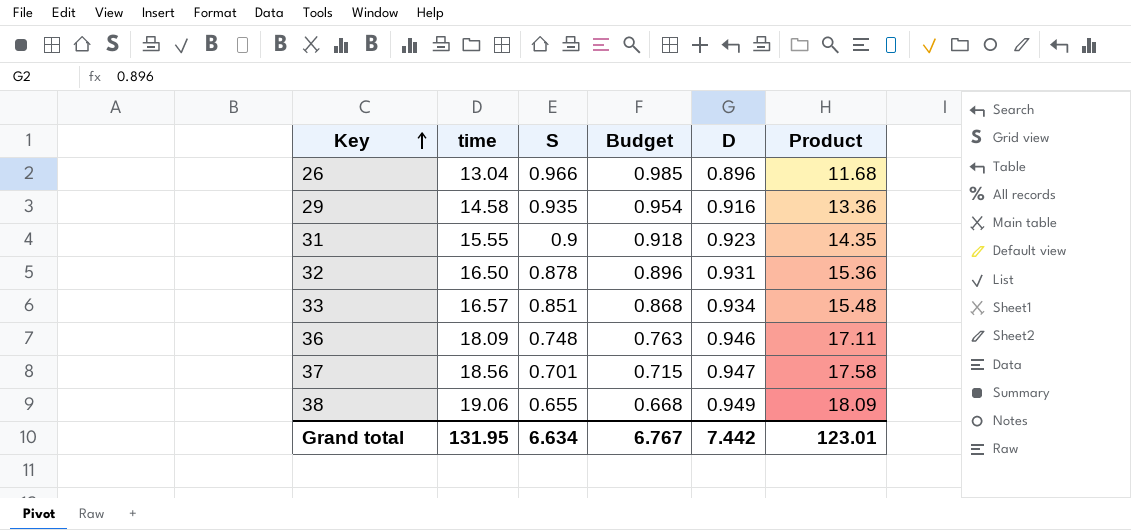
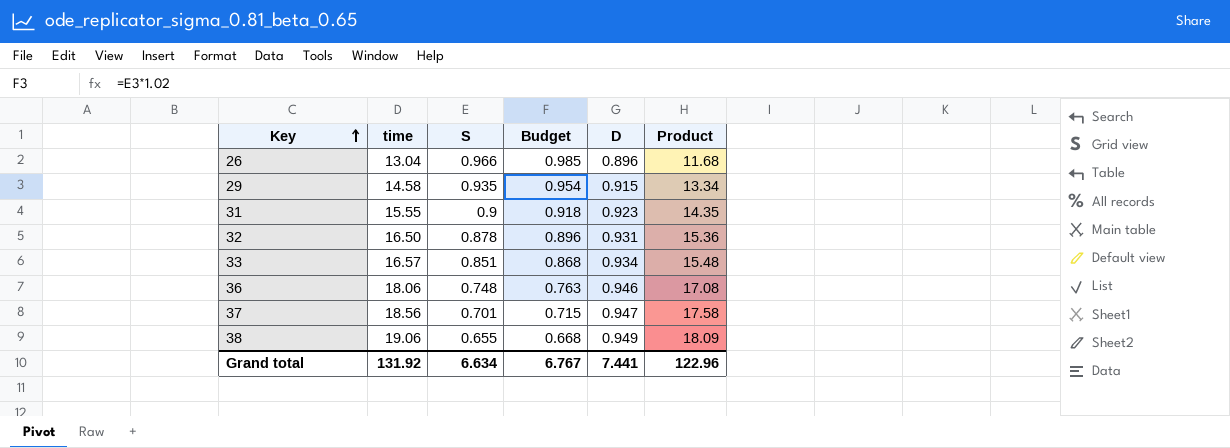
29 | D: 0.916 -> 0.915
29 | Product: 13.36 -> 13.34
36 | time: 18.09 -> 18.06
36 | Product: 17.11 -> 17.08
Grand total | time: 131.95 -> 131.92
Grand total | D: 7.442 -> 7.441
Grand total | Product: 123.01 -> 122.96

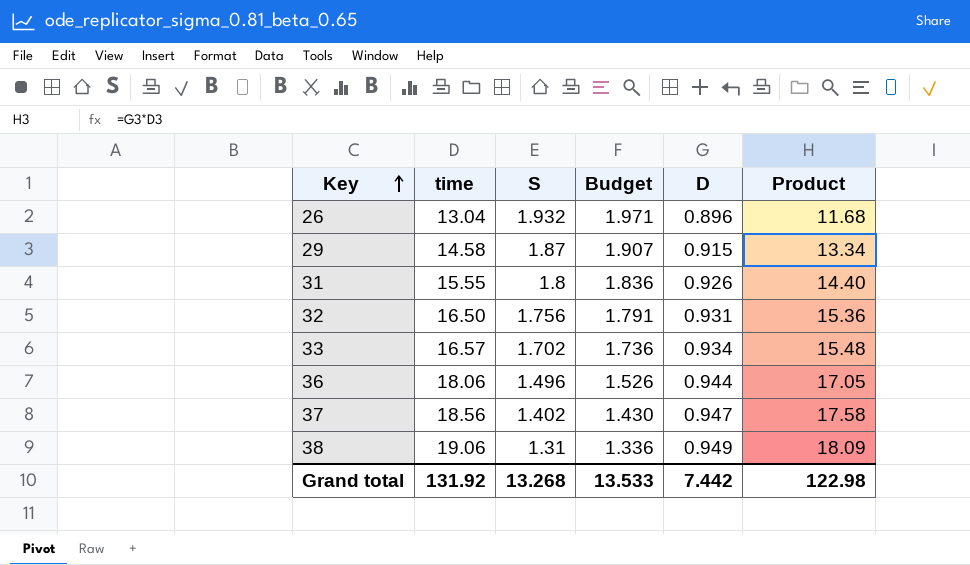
26 | S: 0.966 -> 1.932
26 | Budget: 0.985 -> 1.971
29 | S: 0.935 -> 1.87
29 | Budget: 0.954 -> 1.907
31 | S: 0.9 -> 1.8
31 | Budget: 0.918 -> 1.836
31 | D: 0.923 -> 0.926
31 | Product: 14.35 -> 14.40
32 | S: 0.878 -> 1.756
32 | Budget: 0.896 -> 1.791
33 | S: 0.851 -> 1.702
33 | Budget: 0.868 -> 1.736
36 | S: 0.748 -> 1.496
36 | Budget: 0.763 -> 1.526
36 | D: 0.946 -> 0.944
36 | Product: 17.08 -> 17.05
37 | S: 0.701 -> 1.402
37 | Budget: 0.715 -> 1.430
38 | S: 0.655 -> 1.31
38 | Budget: 0.668 -> 1.336
Grand total | S: 6.634 -> 13.268
Grand total | Budget: 6.767 -> 13.533
Grand total | D: 7.441 -> 7.442
Grand total | Product: 122.96 -> 122.98

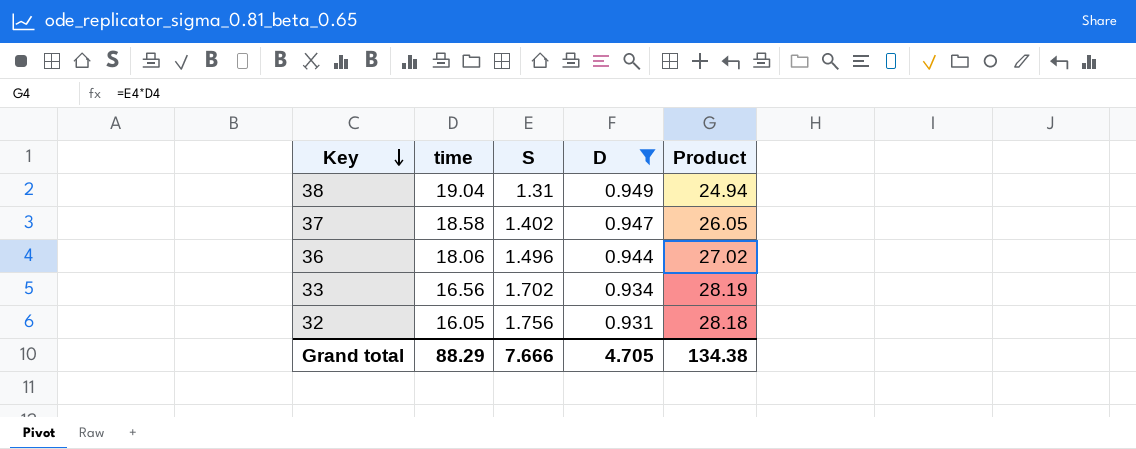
filter: none -> D >= 0.931
row order: Key ascending -> Key descending
column Budget | formula: [S] * 1.02 -> none
column Product | formula: [time] * [D] -> [time] * [S]
38 | time: 19.06 -> 19.04
37 | time: 18.56 -> 18.58
33 | time: 16.57 -> 16.56
32 | time: 16.50 -> 16.05
Grand total | time: 131.92 -> 88.29
Grand total | S: 13.268 -> 7.666
Grand total | D: 7.442 -> 4.705
Grand total | Product: 122.98 -> 134.38

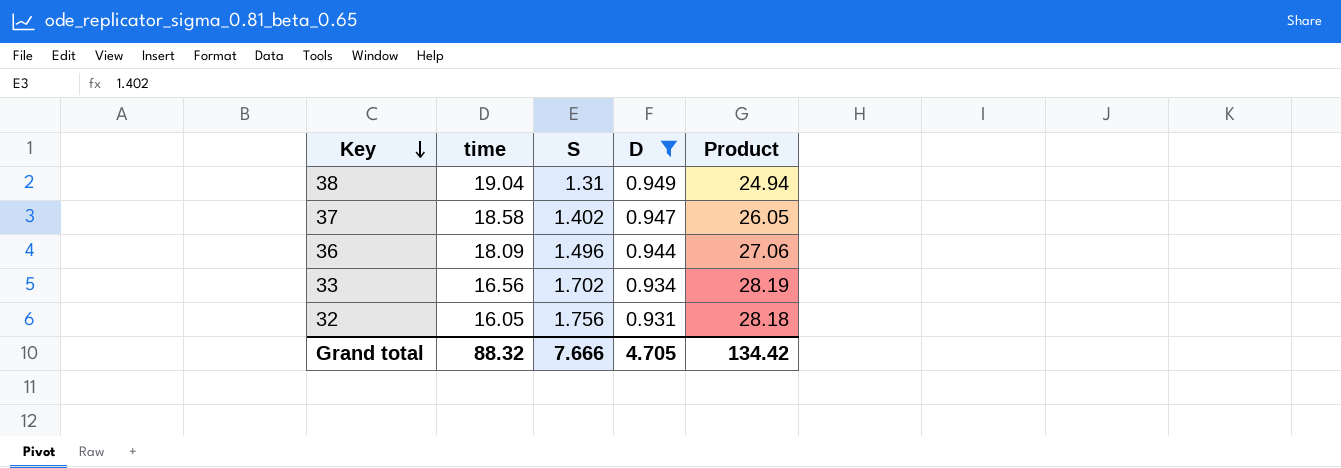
36 | time: 18.06 -> 18.09
36 | Product: 27.02 -> 27.06
Grand total | time: 88.29 -> 88.32
Grand total | Product: 134.38 -> 134.42

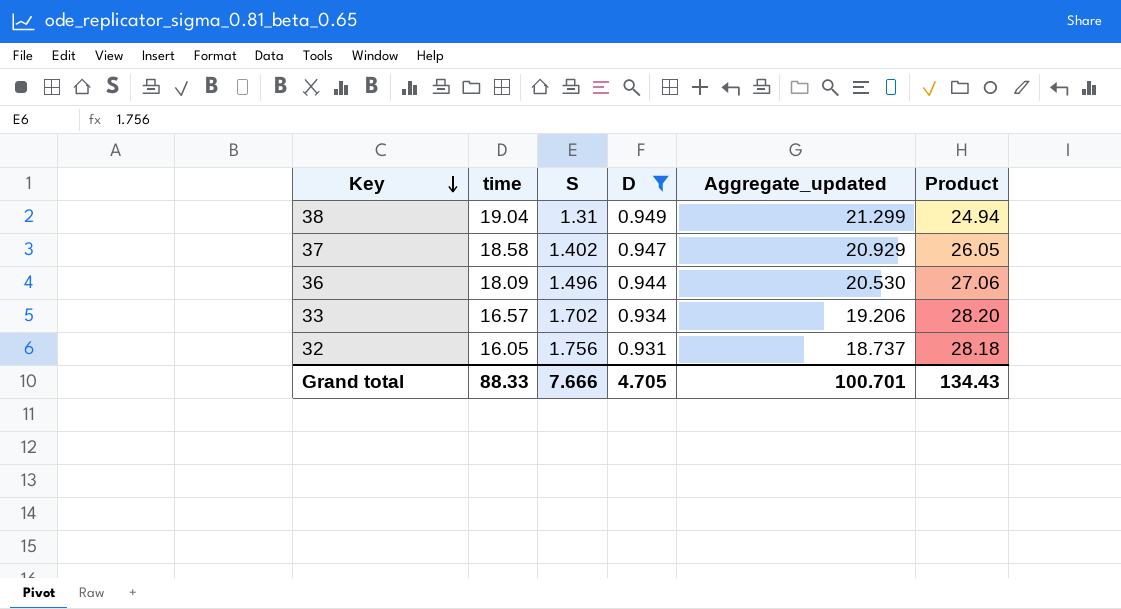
column Aggregate_updated | formula: none -> [time] + [S] + [D]
33 | time: 16.56 -> 16.57
33 | Product: 28.19 -> 28.20
Grand total | time: 88.32 -> 88.33
Grand total | Product: 134.42 -> 134.43

